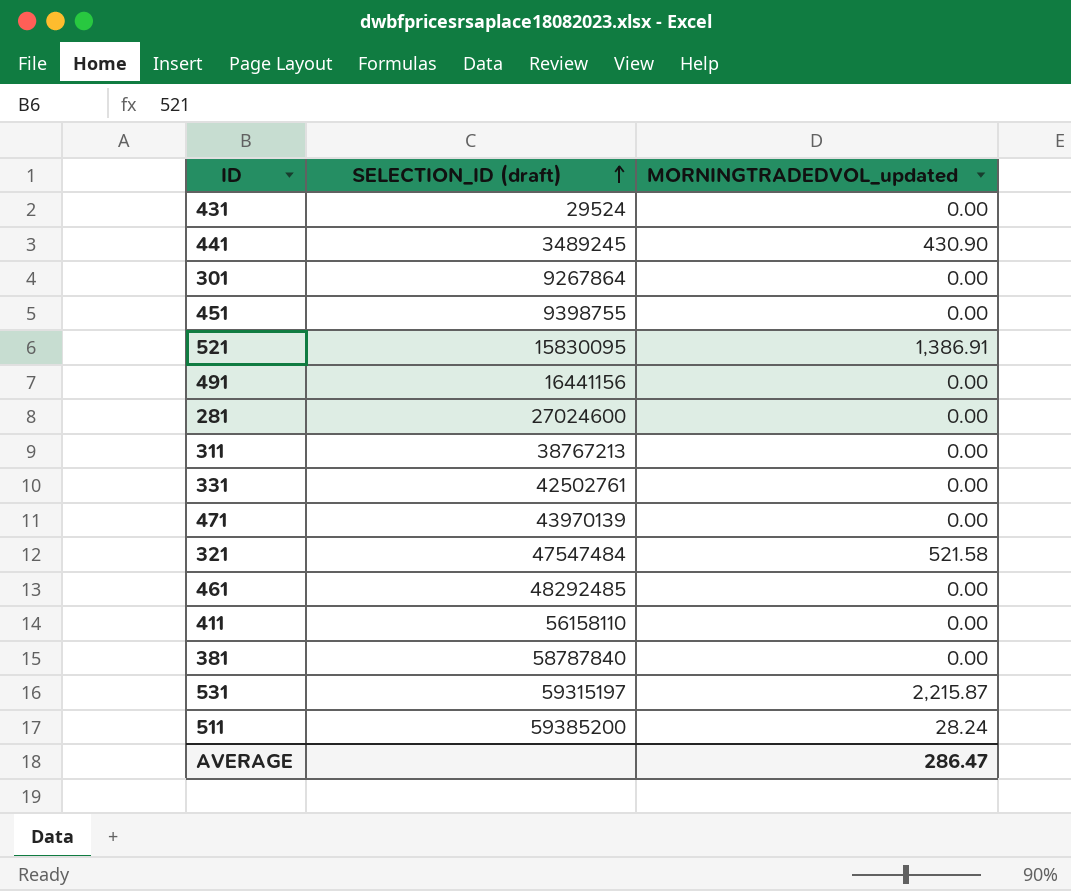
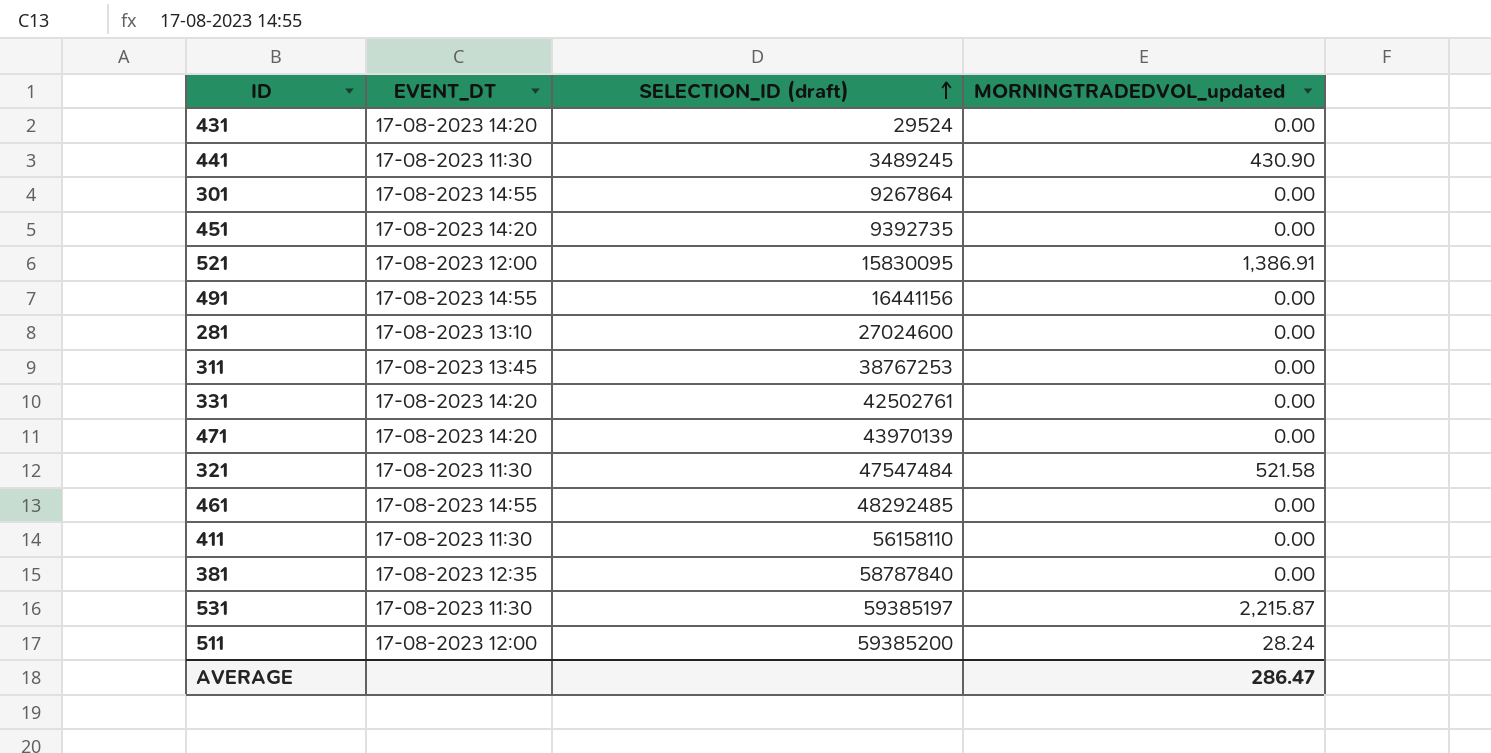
column EVENT_DT | position: none -> 2
451 | SELECTION_ID (draft): 9398755 -> 9392735
311 | SELECTION_ID (draft): 38767213 -> 38767253
531 | SELECTION_ID (draft): 59315197 -> 59385197

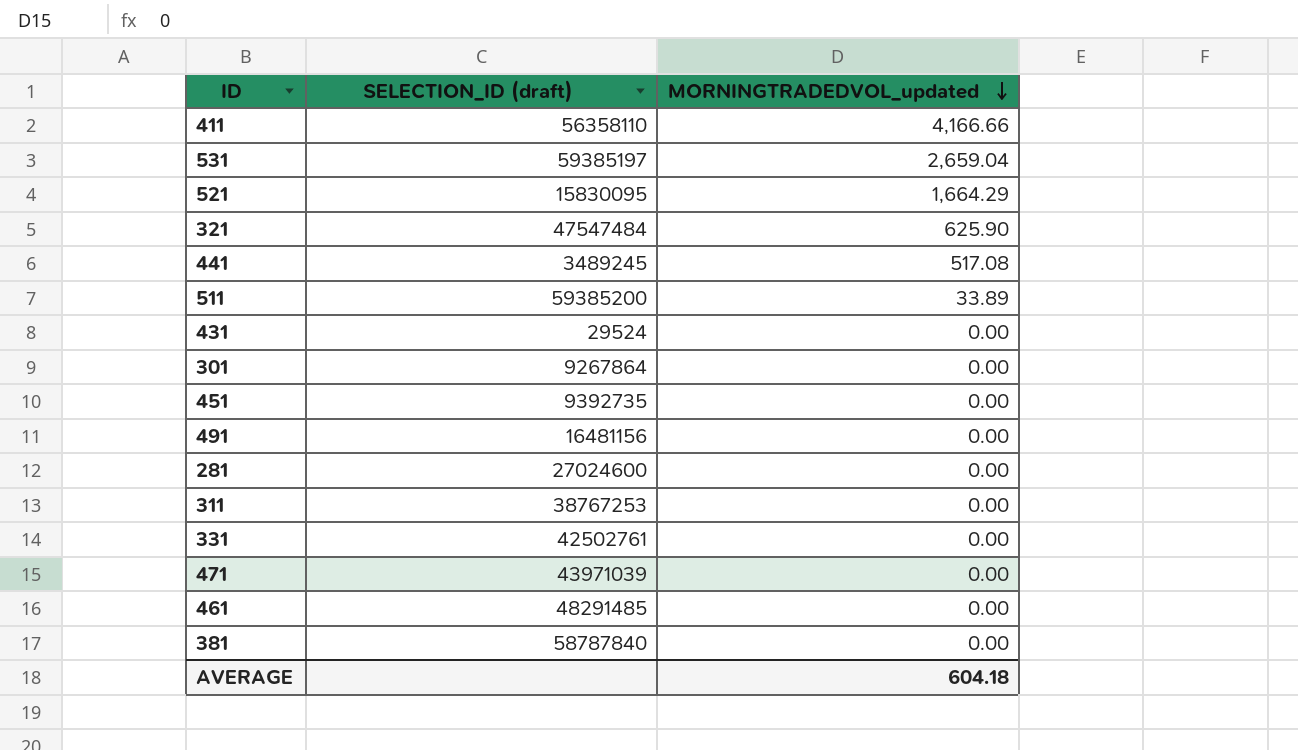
row order: SELECTION_ID (draft) ascending -> MORNINGTRADEDVOL_updated descending
column EVENT_DT | position: 2 -> none
411 | SELECTION_ID (draft): 56158110 -> 56358110
411 | MORNINGTRADEDVOL_updated: 0.00 -> 4,166.66
531 | MORNINGTRADEDVOL_updated: 2,215.87 -> 2,659.04
521 | MORNINGTRADEDVOL_updated: 1,386.91 -> 1,664.29
321 | MORNINGTRADEDVOL_updated: 521.58 -> 625.90
441 | MORNINGTRADEDVOL_updated: 430.90 -> 517.08
511 | MORNINGTRADEDVOL_updated: 28.24 -> 33.89
491 | SELECTION_ID (draft): 16441156 -> 16481156
471 | SELECTION_ID (draft): 43970139 -> 43971039
461 | SELECTION_ID (draft): 48292485 -> 48291485
AVERAGE | MORNINGTRADEDVOL_updated: 286.47 -> 604.18

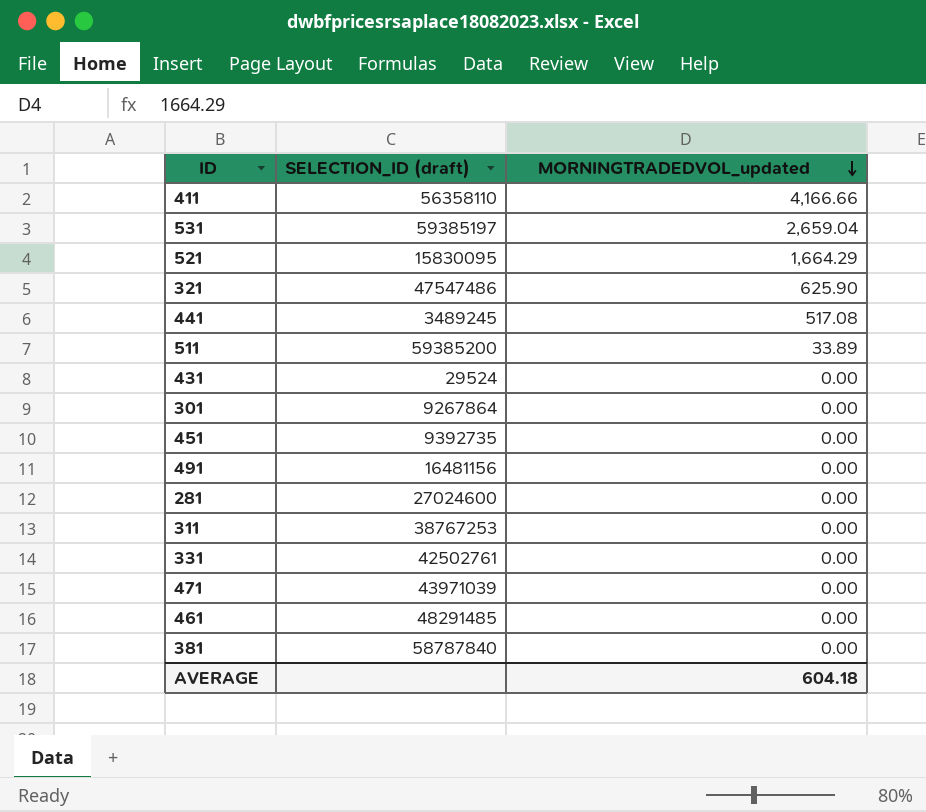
321 | SELECTION_ID (draft): 47547484 -> 47547486

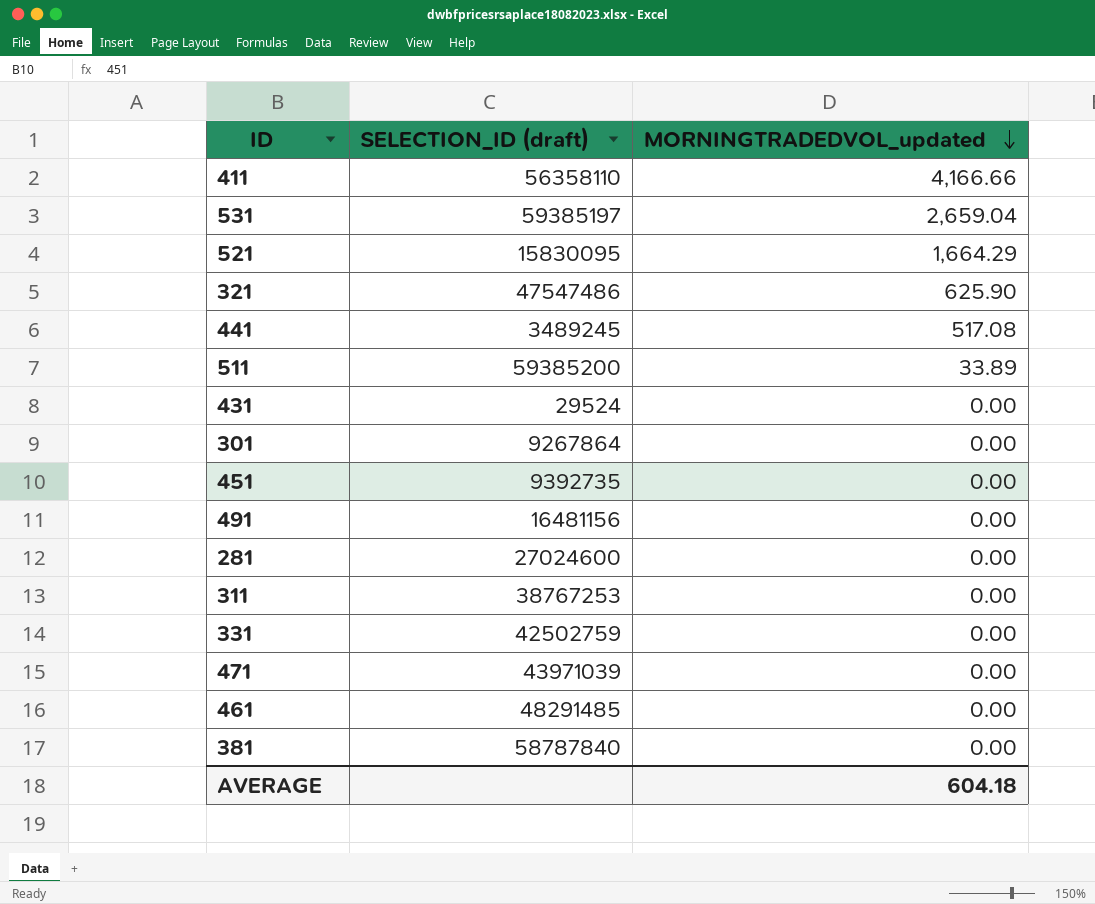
331 | SELECTION_ID (draft): 42502761 -> 42502759

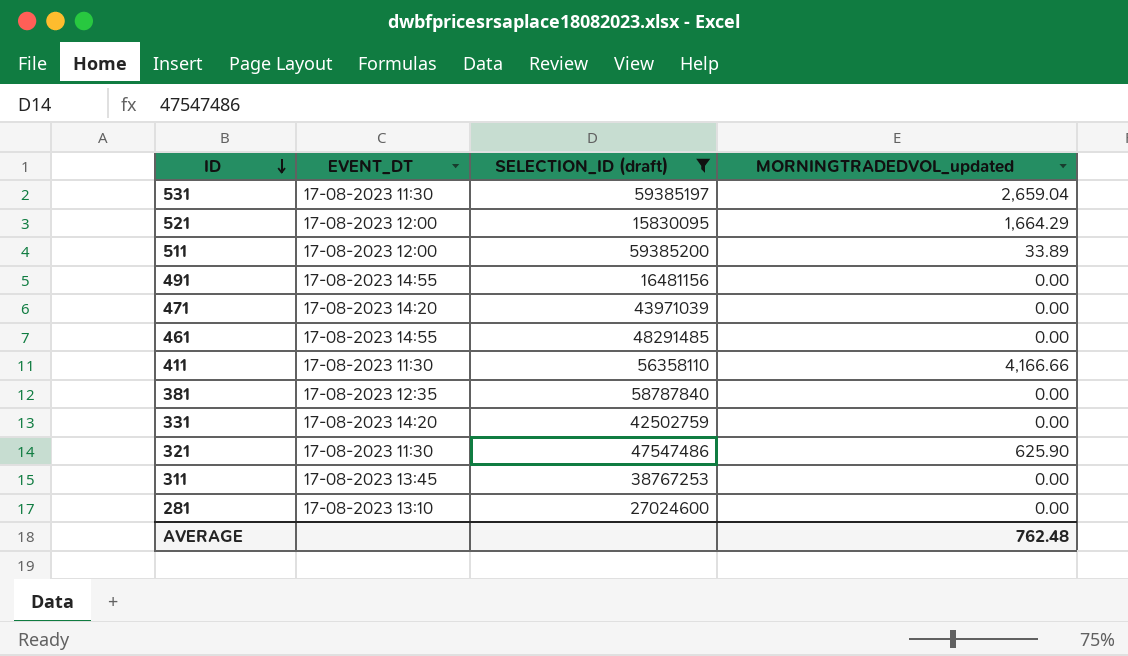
filter: none -> SELECTION_ID (draft) >= 15830095
row order: MORNINGTRADEDVOL_updated descending -> ID descending
column EVENT_DT | position: none -> 2
AVERAGE | MORNINGTRADEDVOL_updated: 604.18 -> 762.48

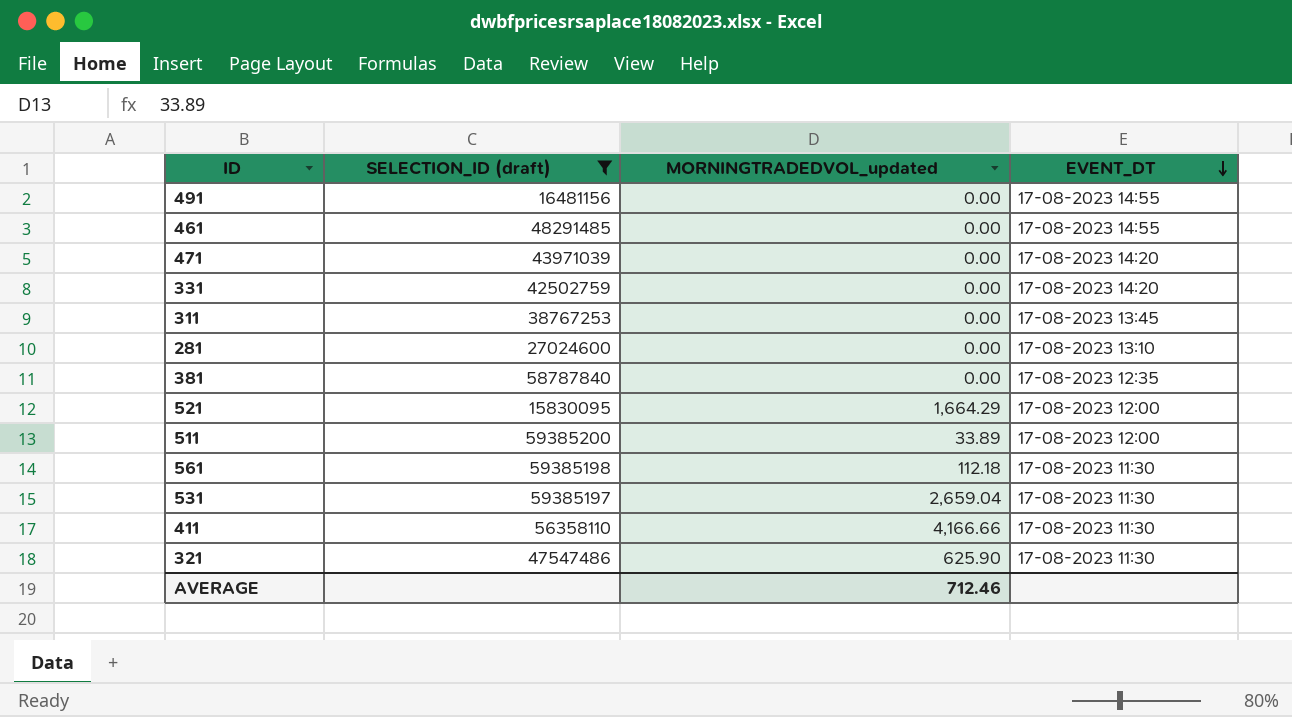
row order: ID descending -> EVENT_DT descending
column EVENT_DT | position: 2 -> 4
row 561: none -> 59385198 | 112.18 | 17-08-2023 11:30
AVERAGE | MORNINGTRADEDVOL_updated: 762.48 -> 712.46

